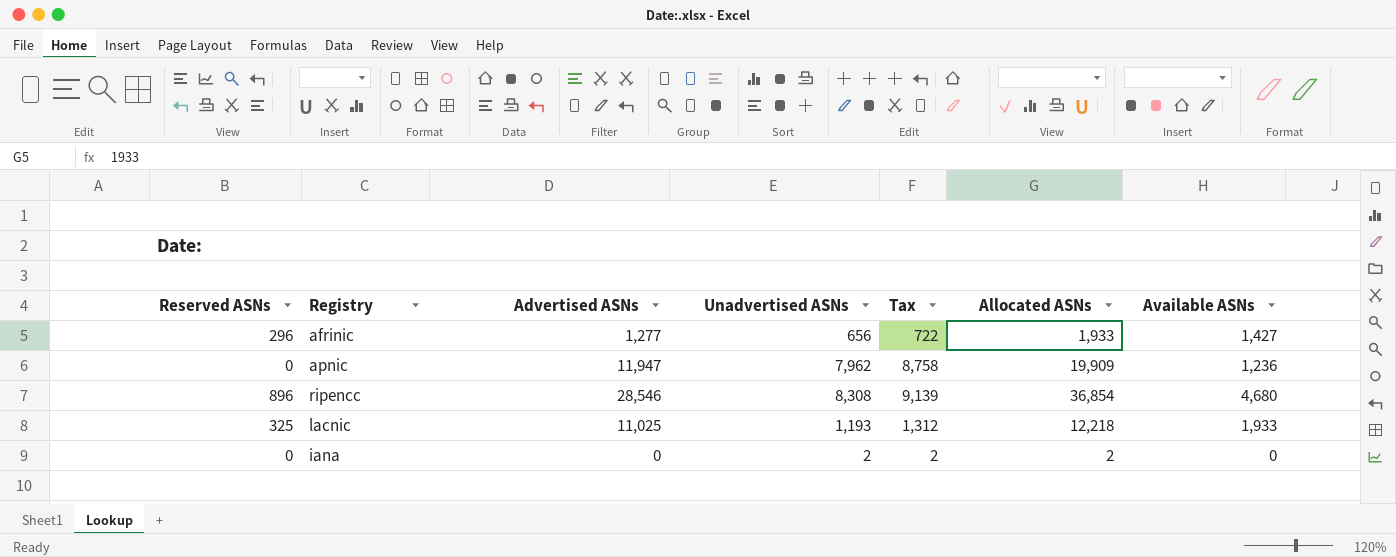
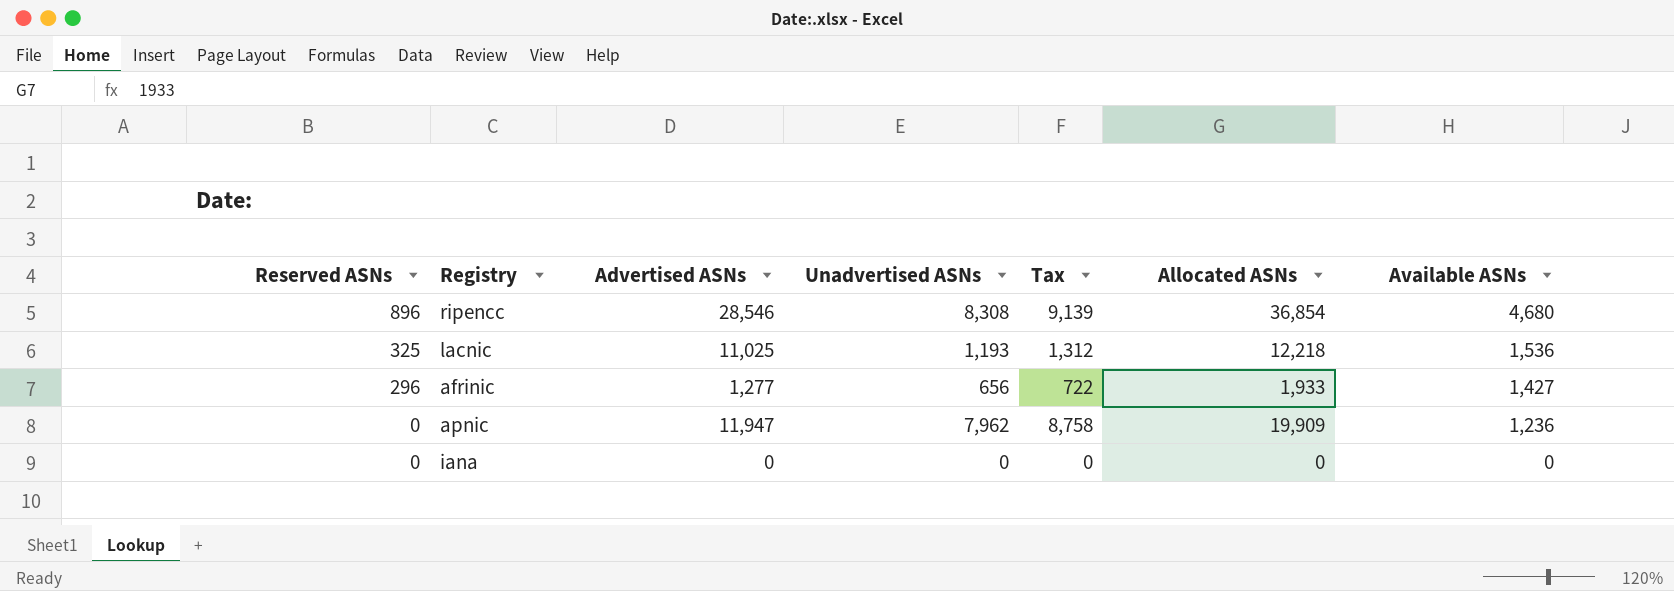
row order: none -> Reserved ASNs descending
lacnic | Available ASNs: 1,933 -> 1,536
iana | Unadvertised ASNs: 2 -> 0
iana | Tax: 2 -> 0
iana | Allocated ASNs: 2 -> 0

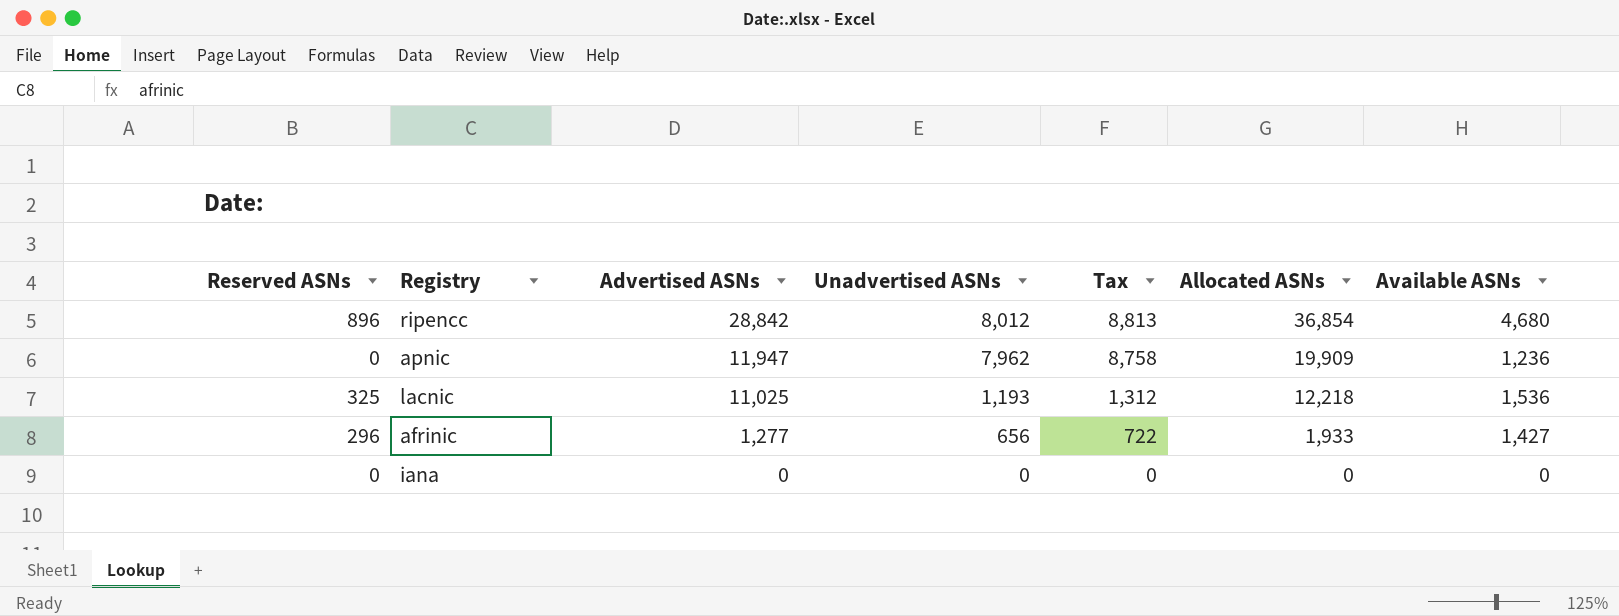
row order: Reserved ASNs descending -> Advertised ASNs descending
ripencc | Advertised ASNs: 28,546 -> 28,842
ripencc | Unadvertised ASNs: 8,308 -> 8,012
ripencc | Tax: 9,139 -> 8,813

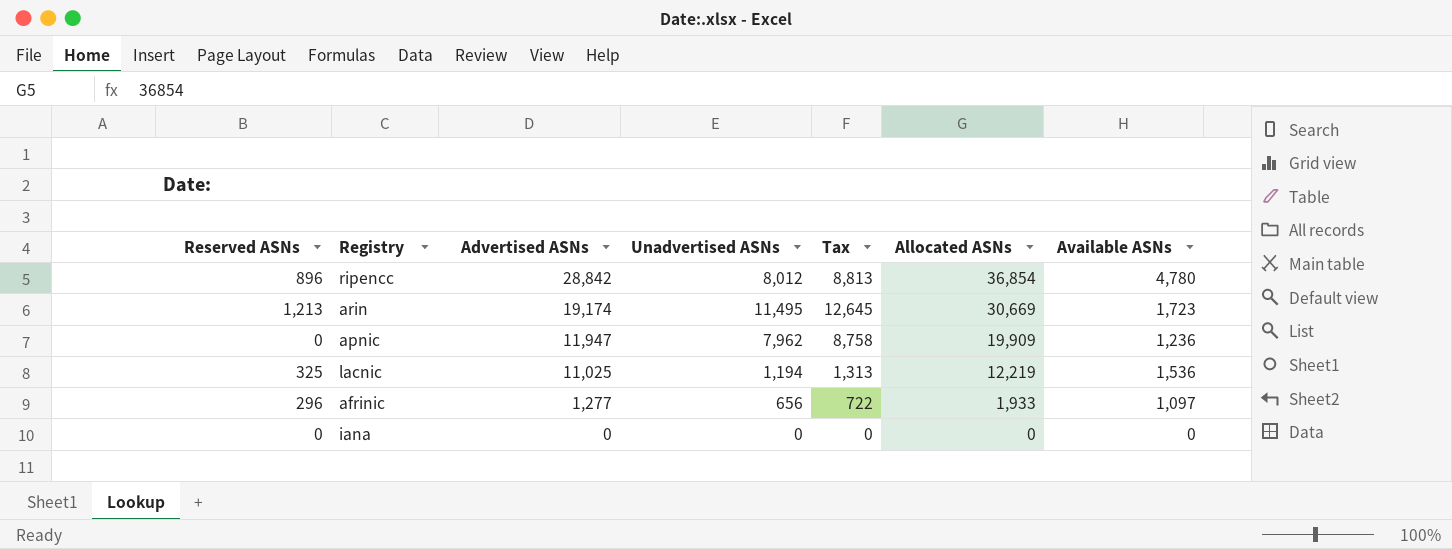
ripencc | Available ASNs: 4,680 -> 4,780
row arin: none -> 1,213 | 19,174 | 11,495 | 12,645 | 30,669 | 1,723
lacnic | Unadvertised ASNs: 1,193 -> 1,194
lacnic | Tax: 1,312 -> 1,313
lacnic | Allocated ASNs: 12,218 -> 12,219
afrinic | Available ASNs: 1,427 -> 1,097

